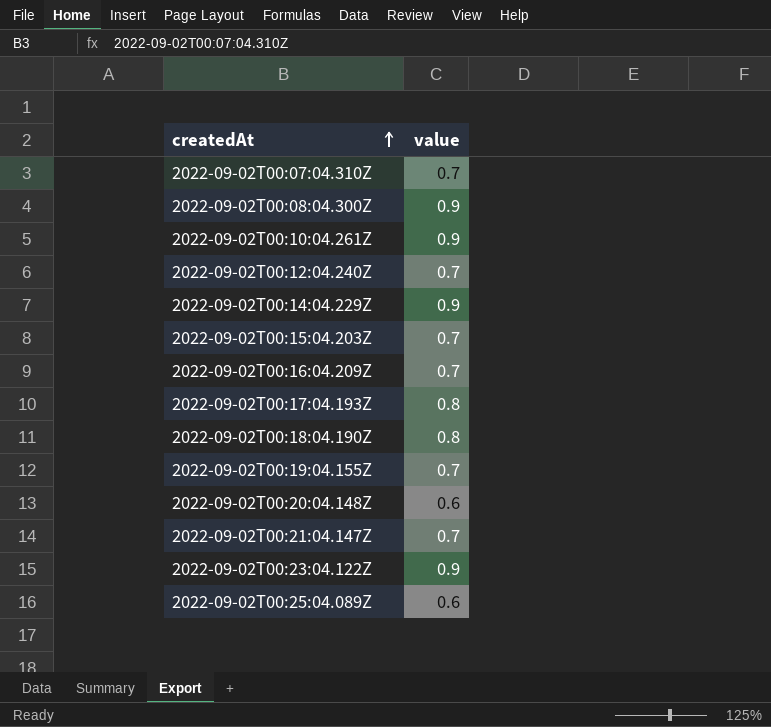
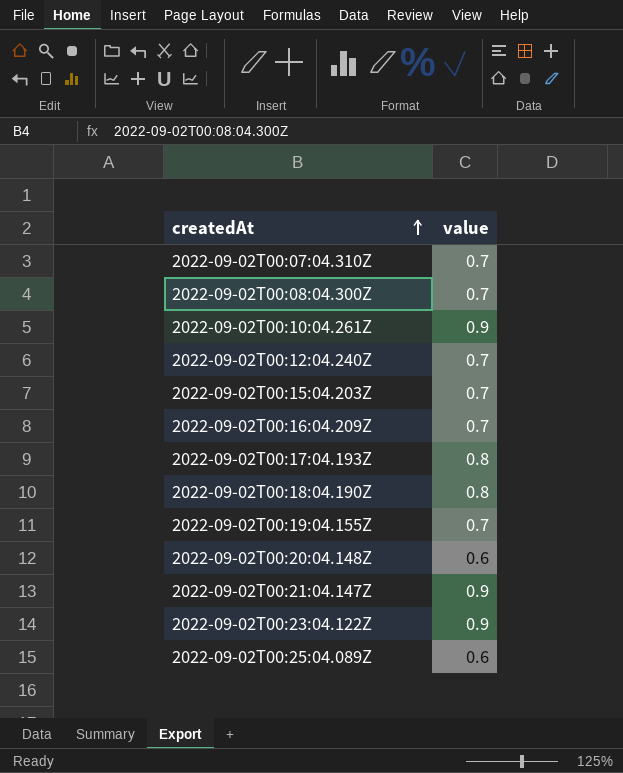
row 2022-09-02T00:14:04.229Z: 0.9 -> none
2022-09-02T00:08:04.300Z | value: 0.9 -> 0.7
2022-09-02T00:21:04.147Z | value: 0.7 -> 0.9

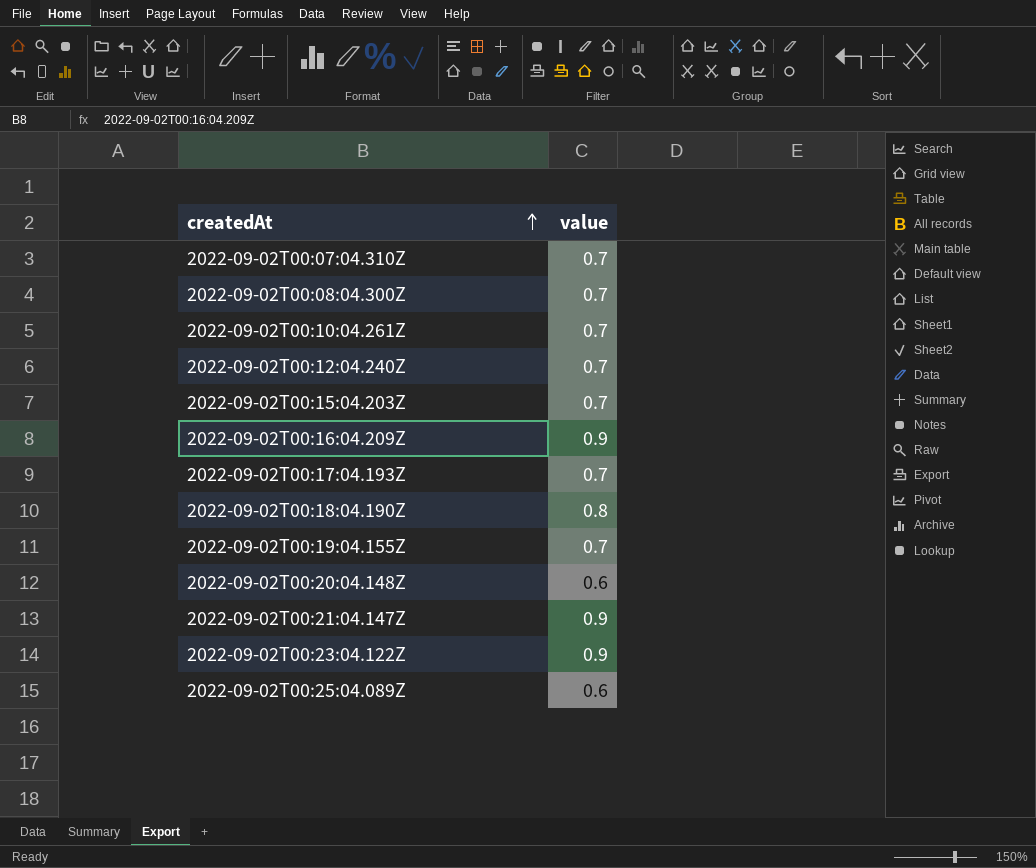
2022-09-02T00:10:04.261Z | value: 0.9 -> 0.7
2022-09-02T00:16:04.209Z | value: 0.7 -> 0.9
2022-09-02T00:17:04.193Z | value: 0.8 -> 0.7

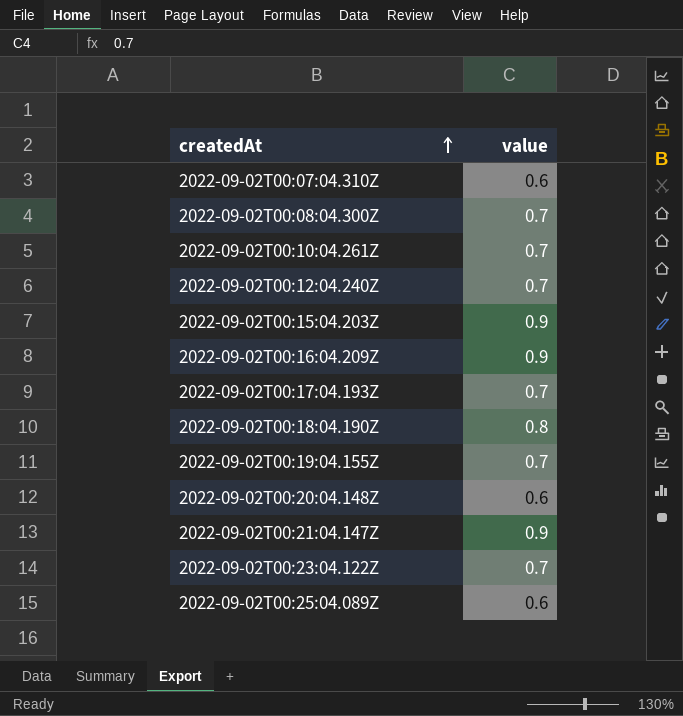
2022-09-02T00:07:04.310Z | value: 0.7 -> 0.6
2022-09-02T00:15:04.203Z | value: 0.7 -> 0.9
2022-09-02T00:23:04.122Z | value: 0.9 -> 0.7

